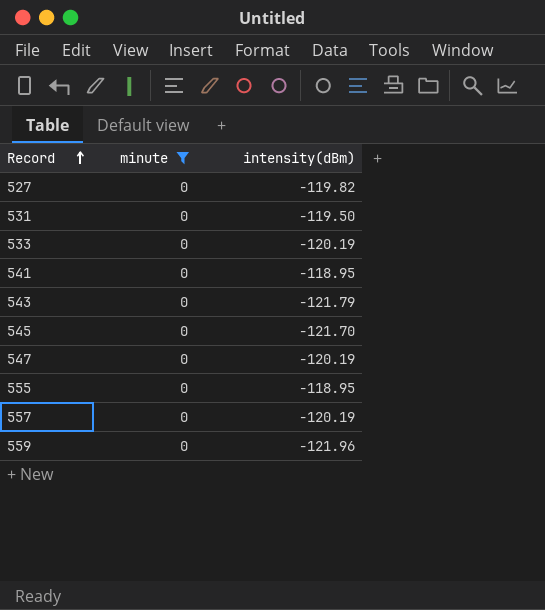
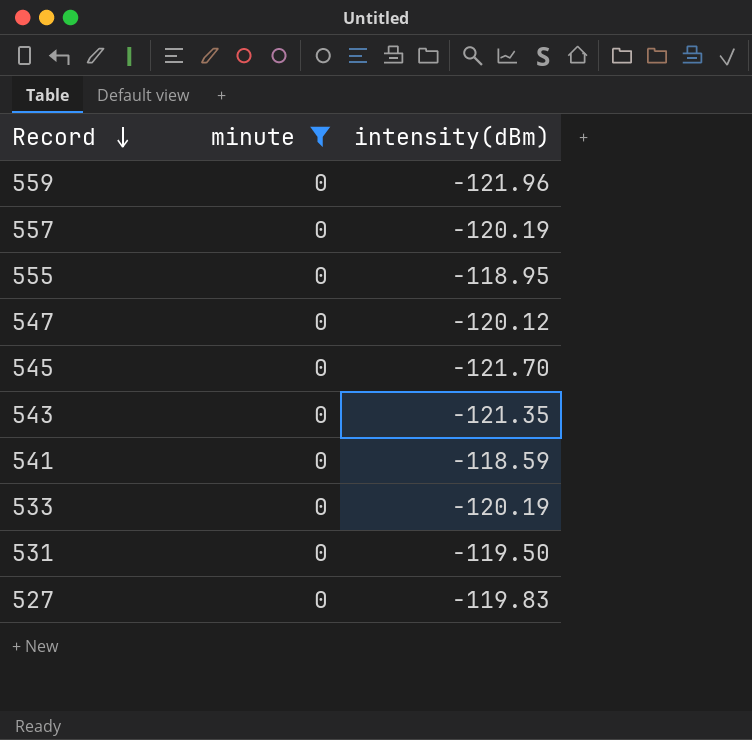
row order: Record ascending -> Record descending
547 | intensity(dBm): -120.19 -> -120.12
543 | intensity(dBm): -121.79 -> -121.35
541 | intensity(dBm): -118.95 -> -118.59
527 | intensity(dBm): -119.82 -> -119.83

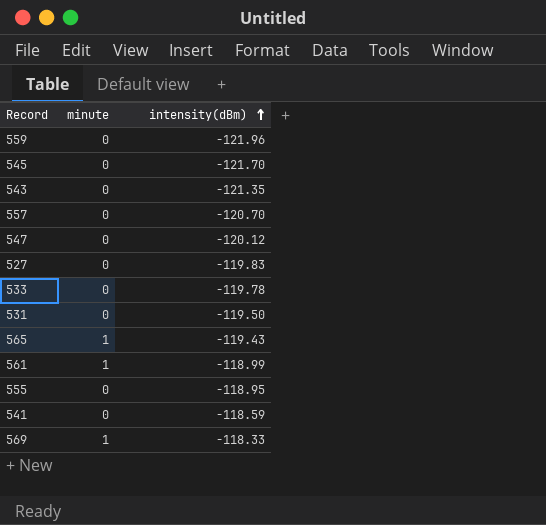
filter: minute = 0 -> none
row order: Record descending -> intensity(dBm) ascending
557 | intensity(dBm): -120.19 -> -120.70
533 | intensity(dBm): -120.19 -> -119.78

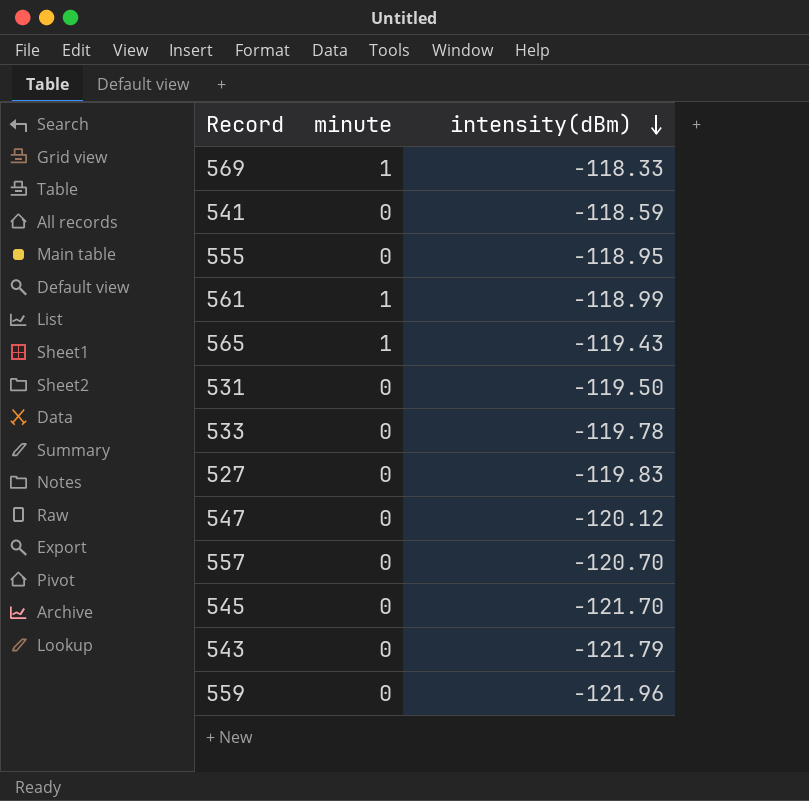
row order: intensity(dBm) ascending -> intensity(dBm) descending
543 | intensity(dBm): -121.35 -> -121.79

